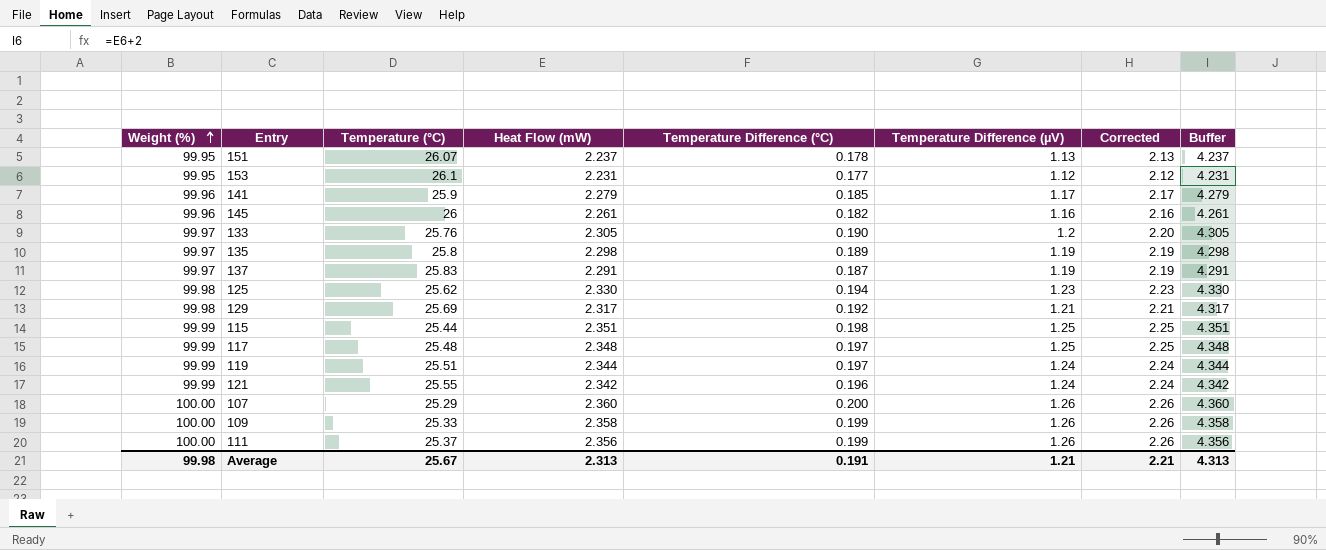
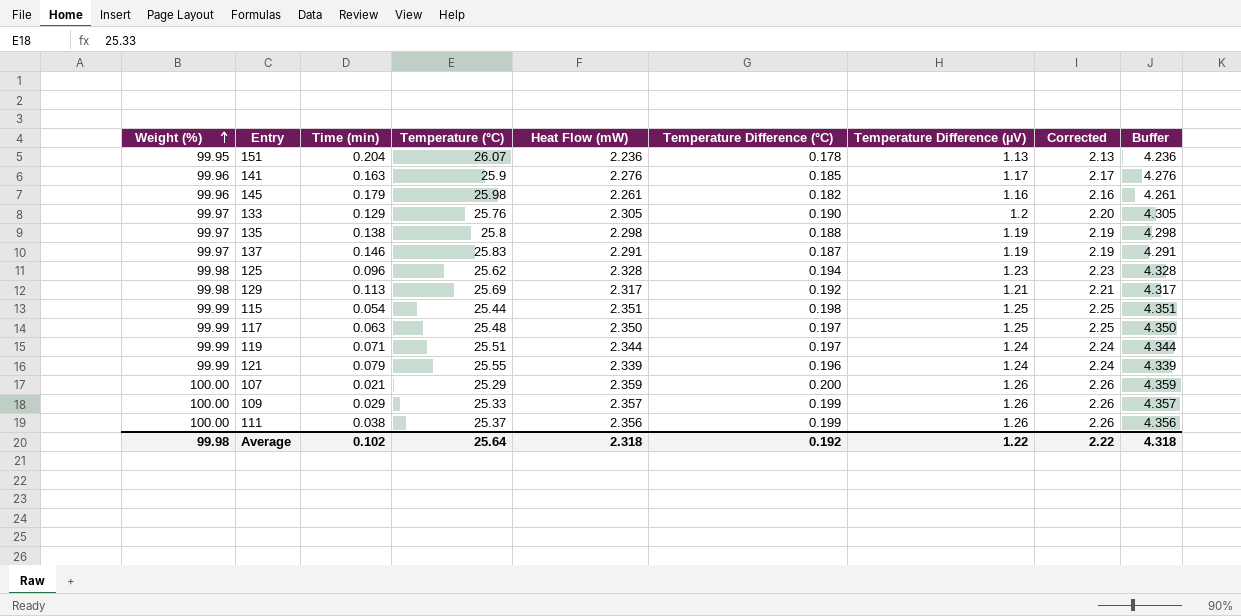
column Time (min) | position: none -> 3
row 153: 99.95 | 26.1 | 2.231 | 0.177 | 1.12 | 2.12 | 4.231 -> none
151 | Heat Flow (mW): 2.237 -> 2.236
151 | Buffer: 4.237 -> 4.236
141 | Heat Flow (mW): 2.279 -> 2.276
141 | Buffer: 4.279 -> 4.276
145 | Temperature (°C): 26 -> 25.98
135 | Temperature Difference (°C): 0.189 -> 0.188
125 | Heat Flow (mW): 2.330 -> 2.328
125 | Buffer: 4.330 -> 4.328
117 | Heat Flow (mW): 2.348 -> 2.350
117 | Buffer: 4.348 -> 4.350
121 | Heat Flow (mW): 2.342 -> 2.339
121 | Buffer: 4.342 -> 4.339
107 | Heat Flow (mW): 2.360 -> 2.359
107 | Buffer: 4.360 -> 4.359
109 | Heat Flow (mW): 2.358 -> 2.357
109 | Buffer: 4.358 -> 4.357
Average | Temperature (°C): 25.67 -> 25.64
Average | Heat Flow (mW): 2.313 -> 2.318
Average | Temperature Difference (°C): 0.191 -> 0.192
Average | Temperature Difference (µV): 1.21 -> 1.22
Average | Corrected: 2.21 -> 2.22
Average | Buffer: 4.313 -> 4.318

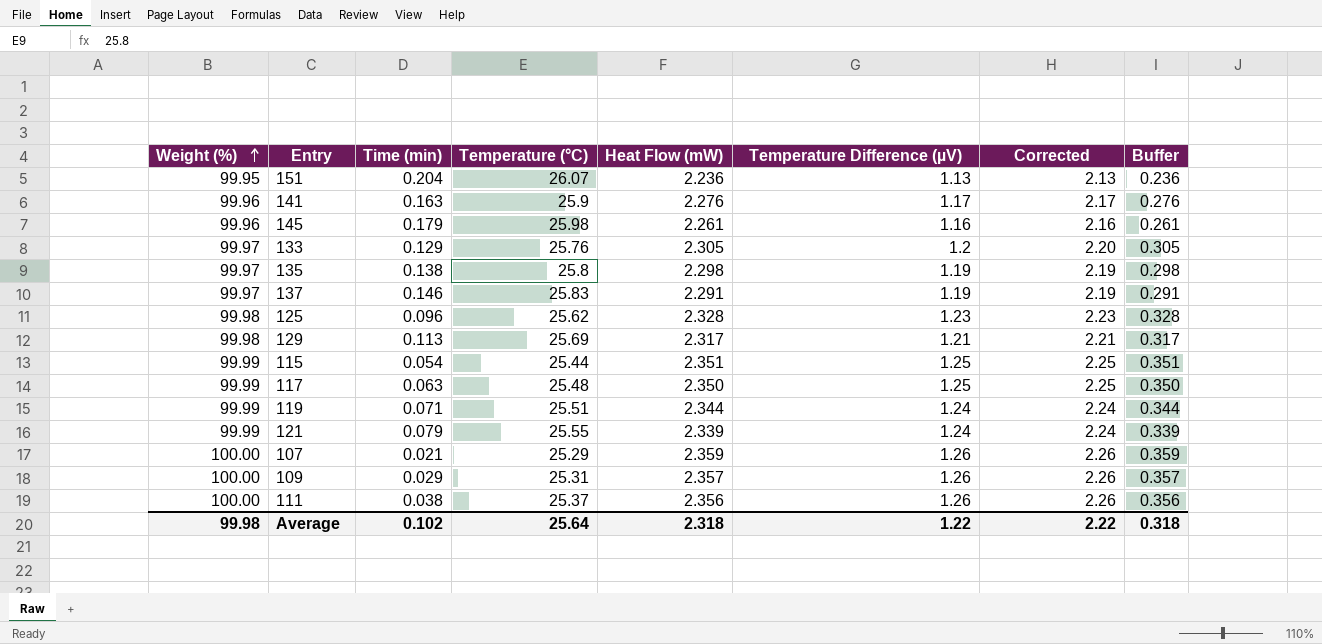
column Temperature Difference (°C) | position: 6 -> none
column Buffer | formula: [Heat Flow (mW)] + 2 -> [Heat Flow (mW)] - 2
109 | Temperature (°C): 25.33 -> 25.31
Average | Buffer: 4.318 -> 0.318

